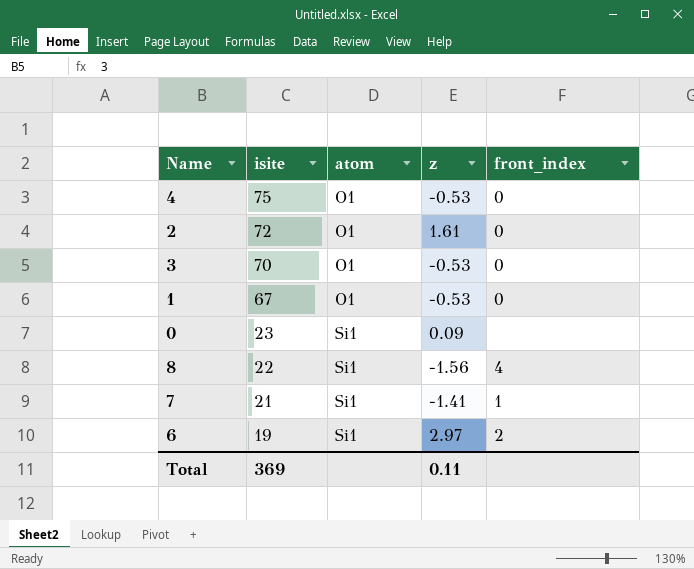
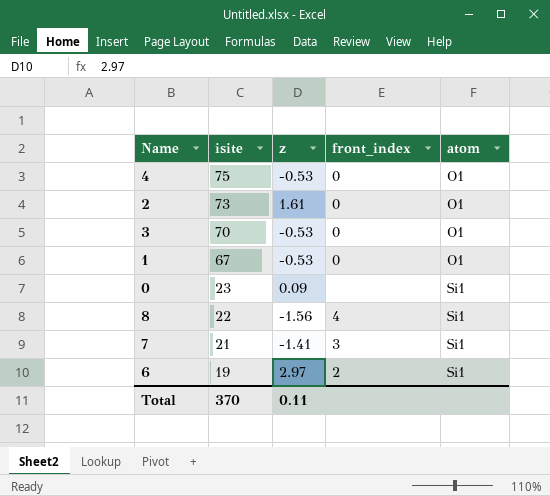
column atom | position: 3 -> 5
2 | isite: 72 -> 73
7 | front_index: 1 -> 3
Total | isite: 369 -> 370

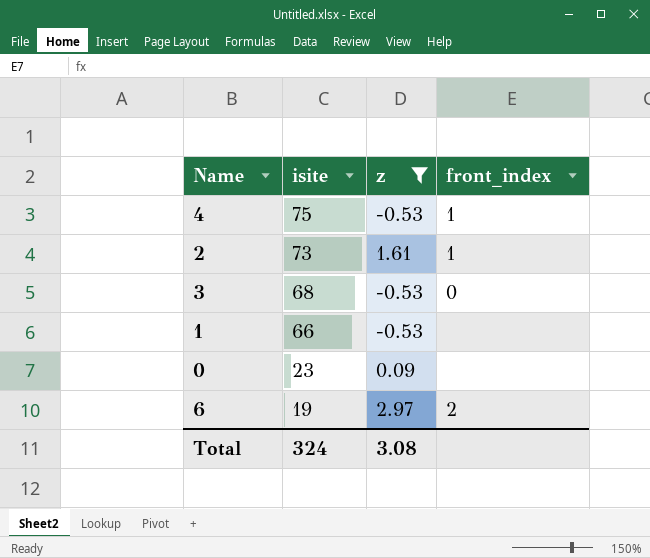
filter: none -> z >= -0.53
column atom | position: 5 -> none
4 | front_index: 0 -> 1
2 | front_index: 0 -> 1
3 | isite: 70 -> 68
1 | isite: 67 -> 66
1 | front_index: 0 -> none
Total | isite: 370 -> 324
Total | z: 0.11 -> 3.08

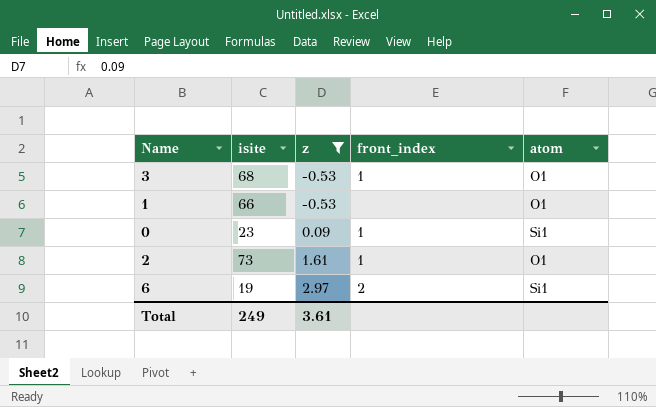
row order: isite descending -> z ascending
column atom | position: none -> 5
row 4: 75 | -0.53 | 1 -> none
3 | front_index: 0 -> 1
0 | front_index: none -> 1
Total | isite: 324 -> 249
Total | z: 3.08 -> 3.61

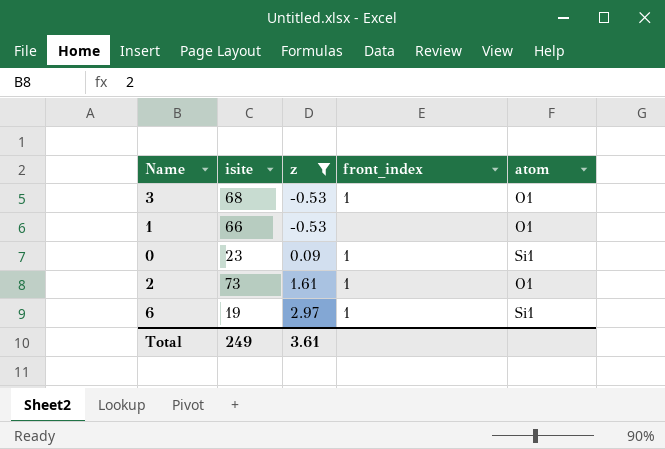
6 | front_index: 2 -> 1

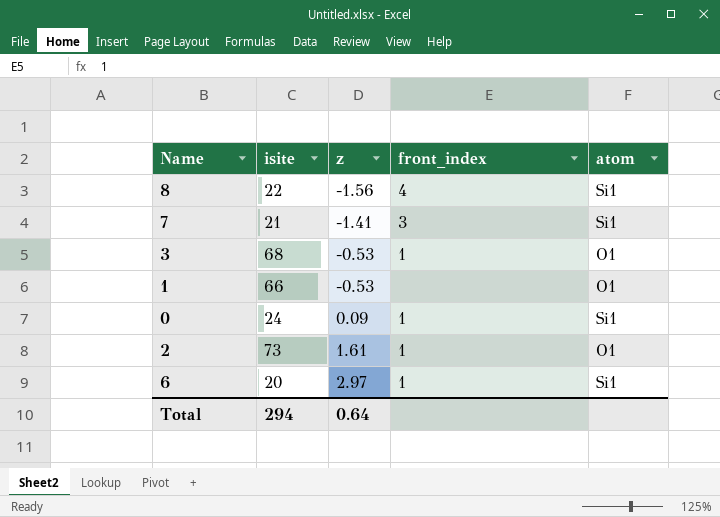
filter: z >= -0.53 -> none
0 | isite: 23 -> 24
6 | isite: 19 -> 20
Total | isite: 249 -> 294
Total | z: 3.61 -> 0.64

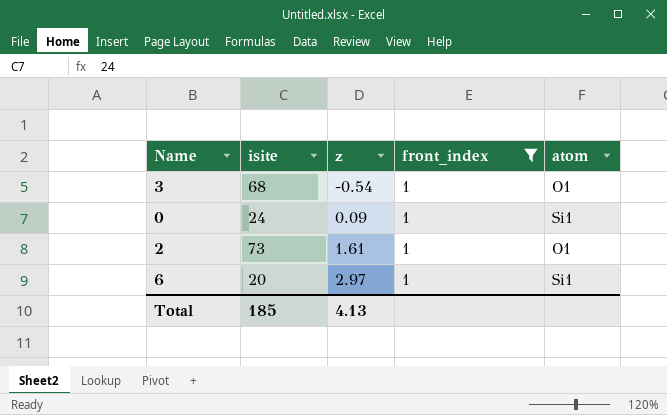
filter: none -> front_index = 1
3 | z: -0.53 -> -0.54
Total | isite: 294 -> 185
Total | z: 0.64 -> 4.13

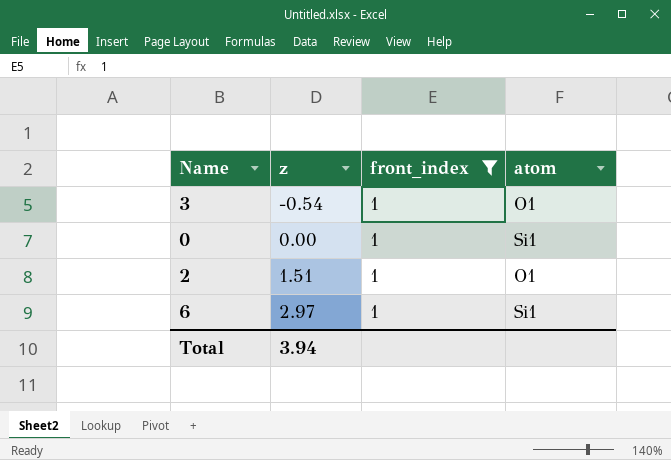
column isite | position: 2 -> none
0 | z: 0.09 -> 0.00
2 | z: 1.61 -> 1.51
Total | z: 4.13 -> 3.94

